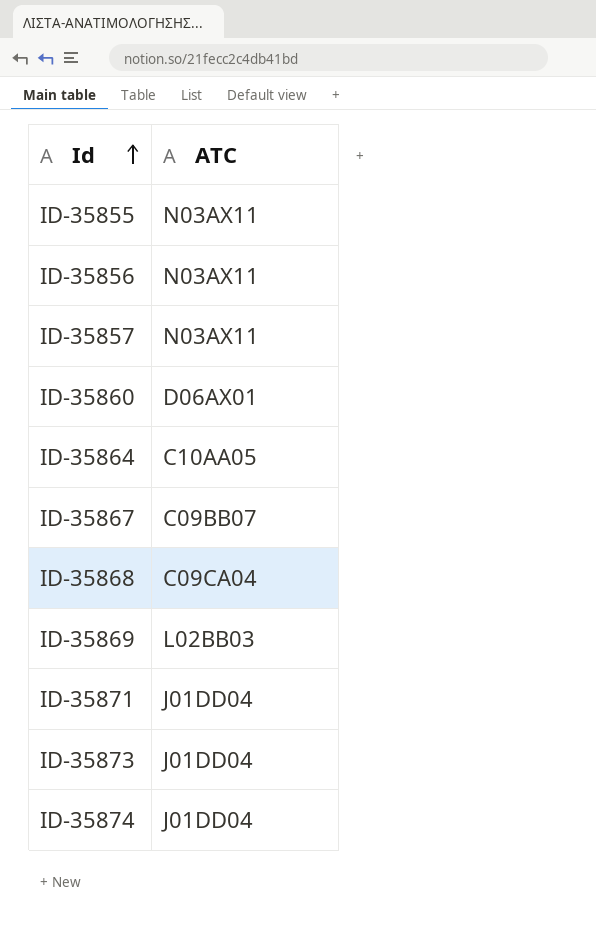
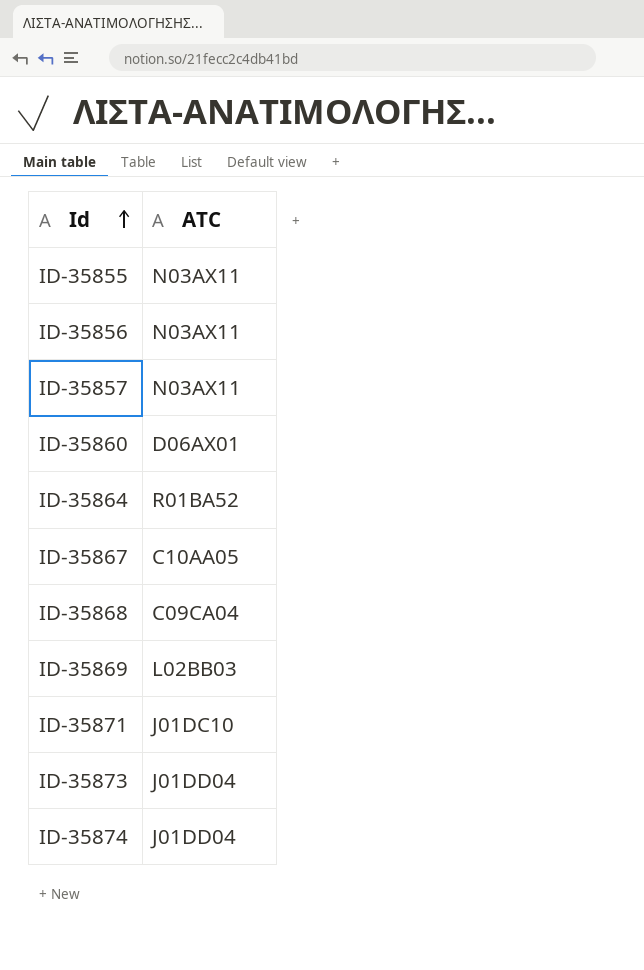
ID-35864 | ATC: C10AA05 -> R01BA52
ID-35867 | ATC: C09BB07 -> C10AA05
ID-35871 | ATC: J01DD04 -> J01DC10

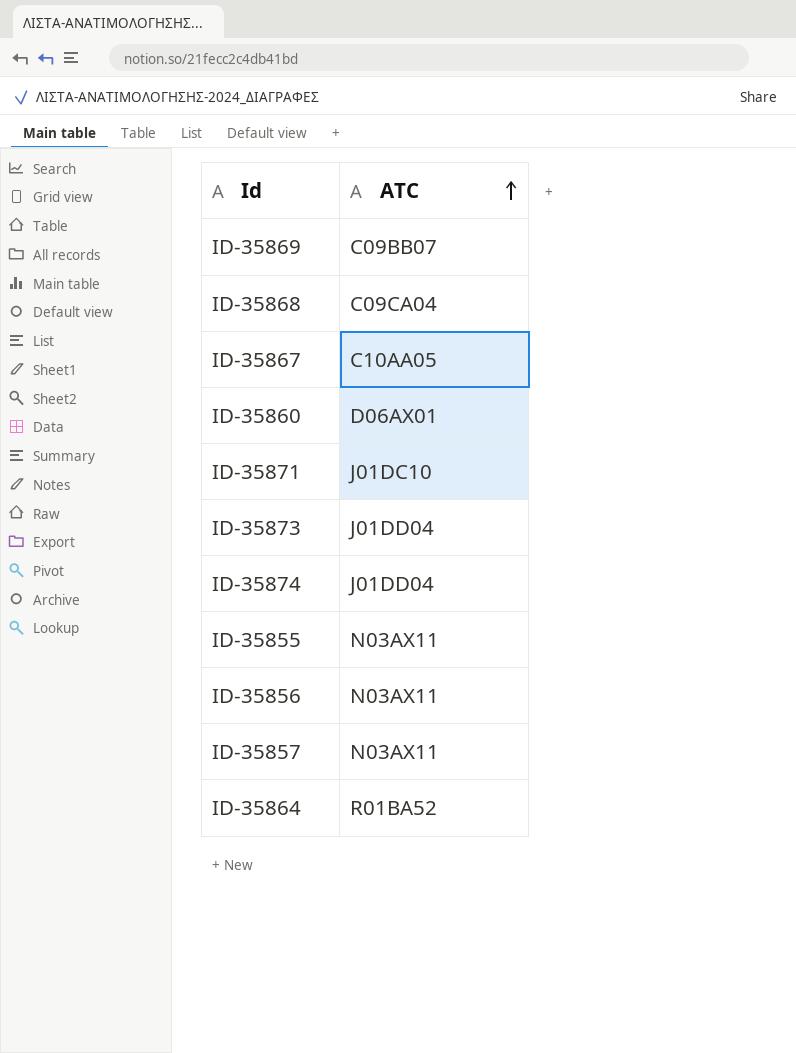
row order: Id ascending -> ATC ascending
ID-35869 | ATC: L02BB03 -> C09BB07

